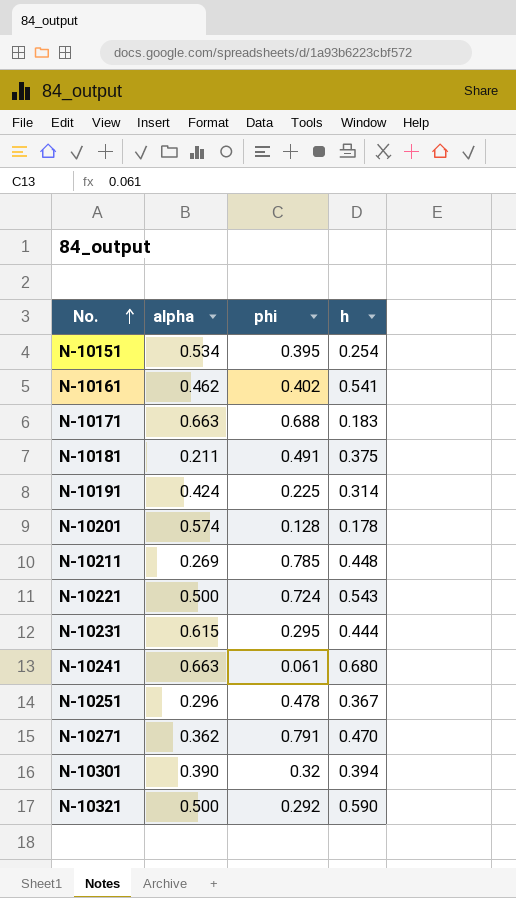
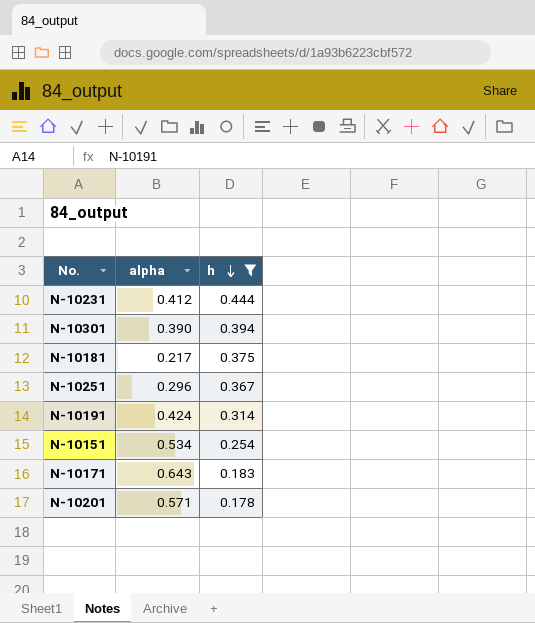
filter: none -> h <= 0.444
row order: No. ascending -> h descending
column phi | position: 3 -> none
N-10231 | alpha: 0.615 -> 0.412
N-10181 | alpha: 0.211 -> 0.217
N-10171 | alpha: 0.663 -> 0.643
N-10201 | alpha: 0.574 -> 0.571

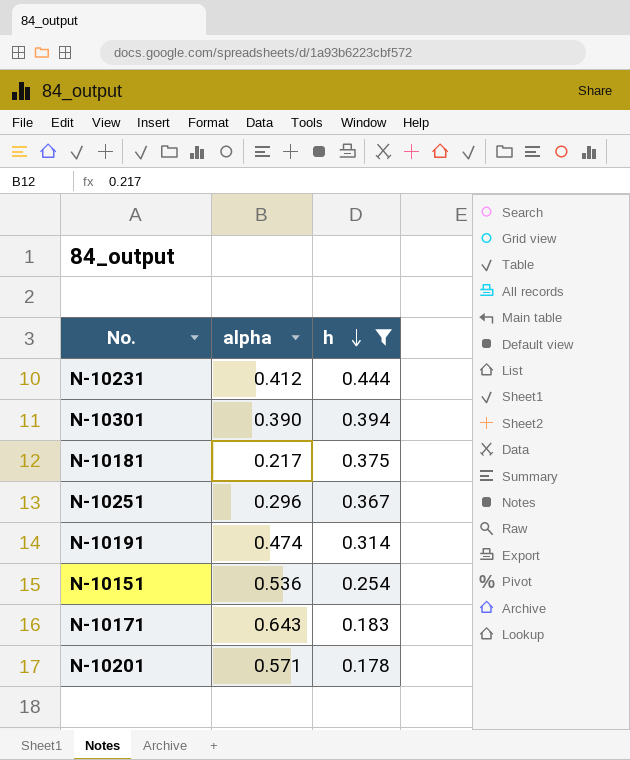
N-10191 | alpha: 0.424 -> 0.474
N-10151 | alpha: 0.534 -> 0.536

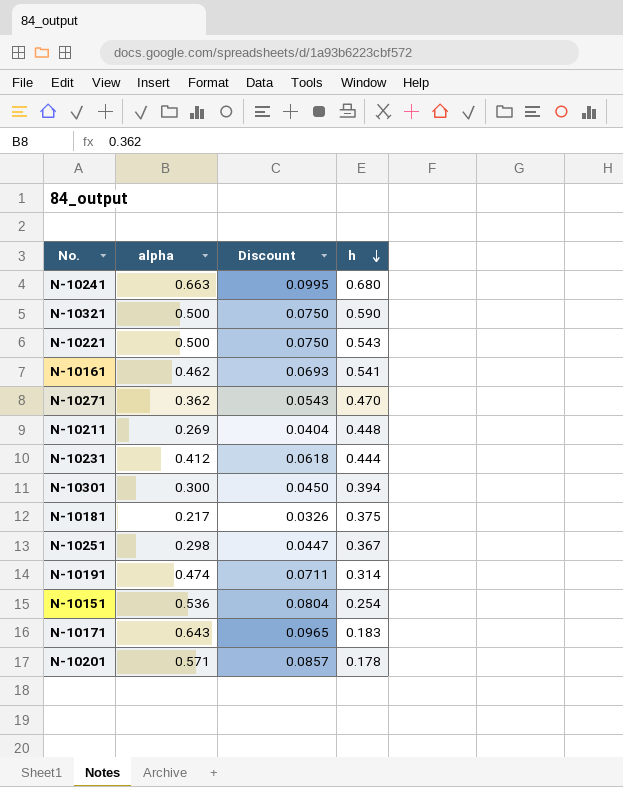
filter: h <= 0.444 -> none
column Discount | formula: none -> [alpha] * 0.15
N-10301 | alpha: 0.390 -> 0.300
N-10251 | alpha: 0.296 -> 0.298

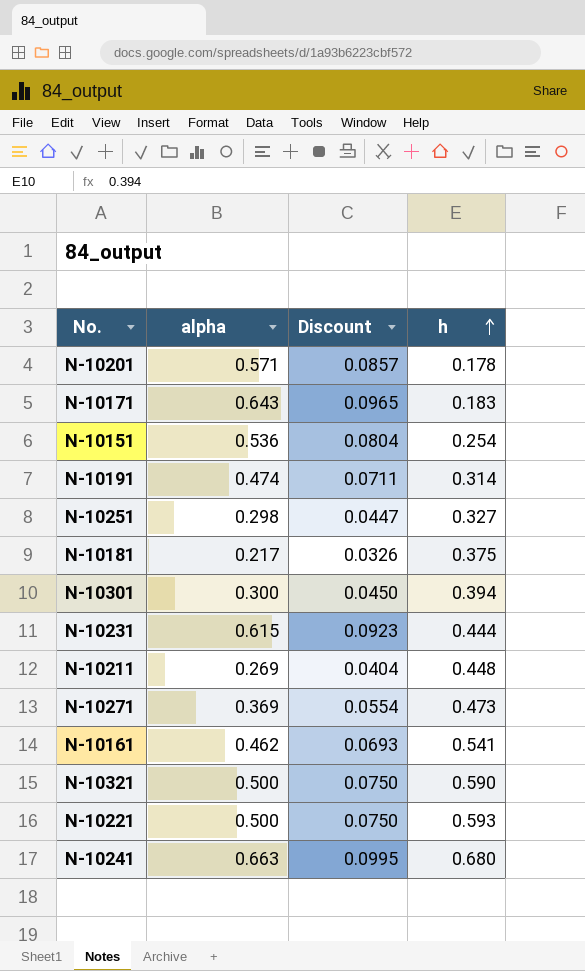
row order: h descending -> h ascending
N-10251 | h: 0.367 -> 0.327
N-10231 | alpha: 0.412 -> 0.615
N-10231 | Discount: 0.0618 -> 0.0923
N-10271 | alpha: 0.362 -> 0.369
N-10271 | Discount: 0.0543 -> 0.0554
N-10271 | h: 0.470 -> 0.473
N-10221 | h: 0.543 -> 0.593

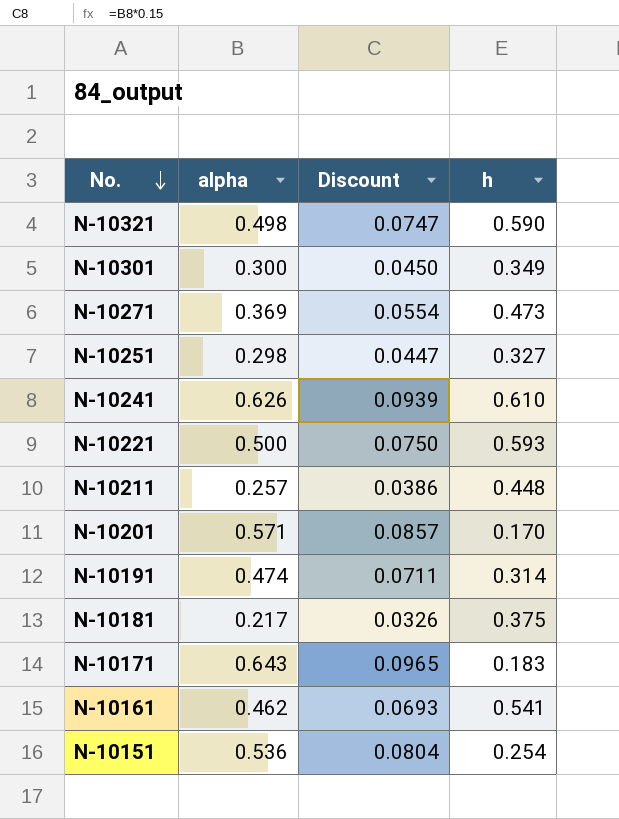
row order: h ascending -> No. descending
row N-10231: 0.615 | 0.0923 | 0.444 -> none
N-10321 | alpha: 0.500 -> 0.498
N-10321 | Discount: 0.0750 -> 0.0747
N-10301 | h: 0.394 -> 0.349
N-10241 | alpha: 0.663 -> 0.626
N-10241 | Discount: 0.0995 -> 0.0939
N-10241 | h: 0.680 -> 0.610
N-10211 | alpha: 0.269 -> 0.257
N-10211 | Discount: 0.0404 -> 0.0386
N-10201 | h: 0.178 -> 0.170

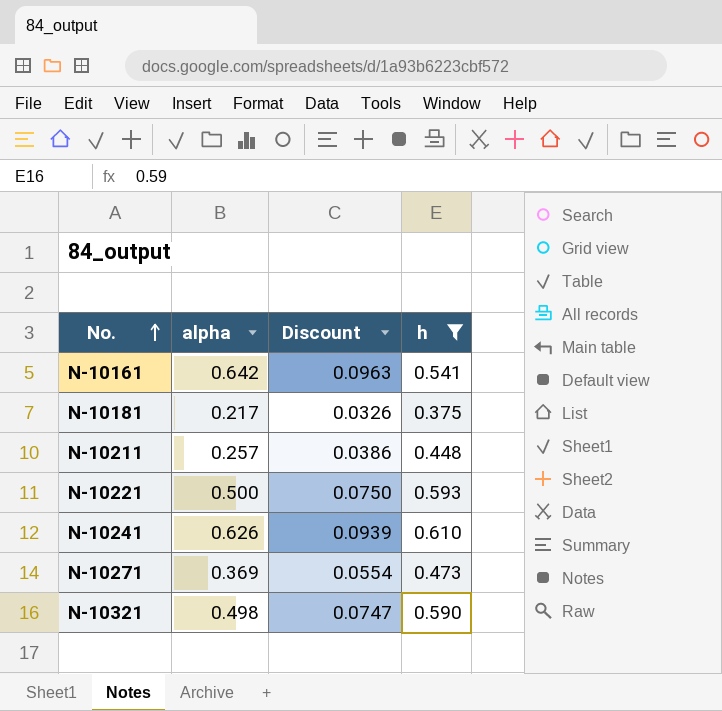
filter: none -> h >= 0.375
row order: No. descending -> No. ascending
N-10161 | alpha: 0.462 -> 0.642
N-10161 | Discount: 0.0693 -> 0.0963

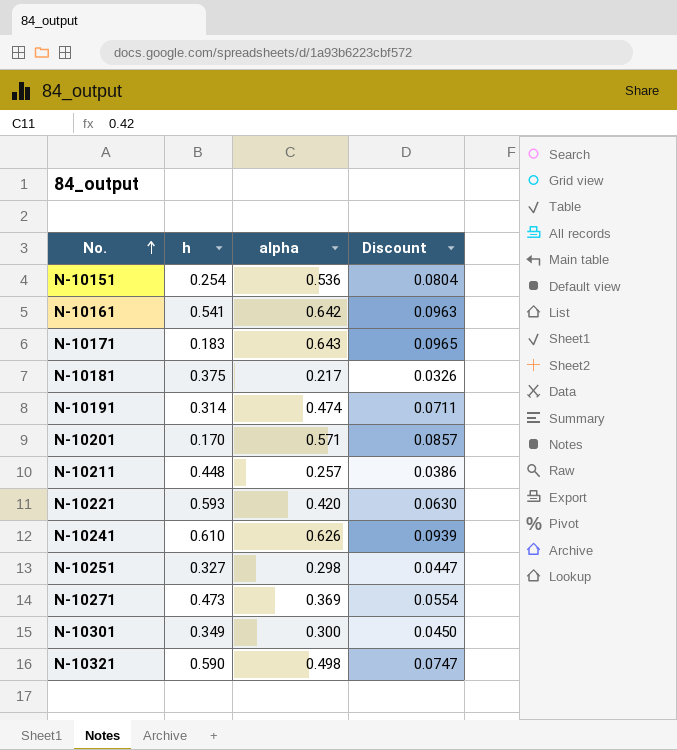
filter: h >= 0.375 -> none
column h | position: 4 -> 2
N-10221 | alpha: 0.500 -> 0.420
N-10221 | Discount: 0.0750 -> 0.0630

